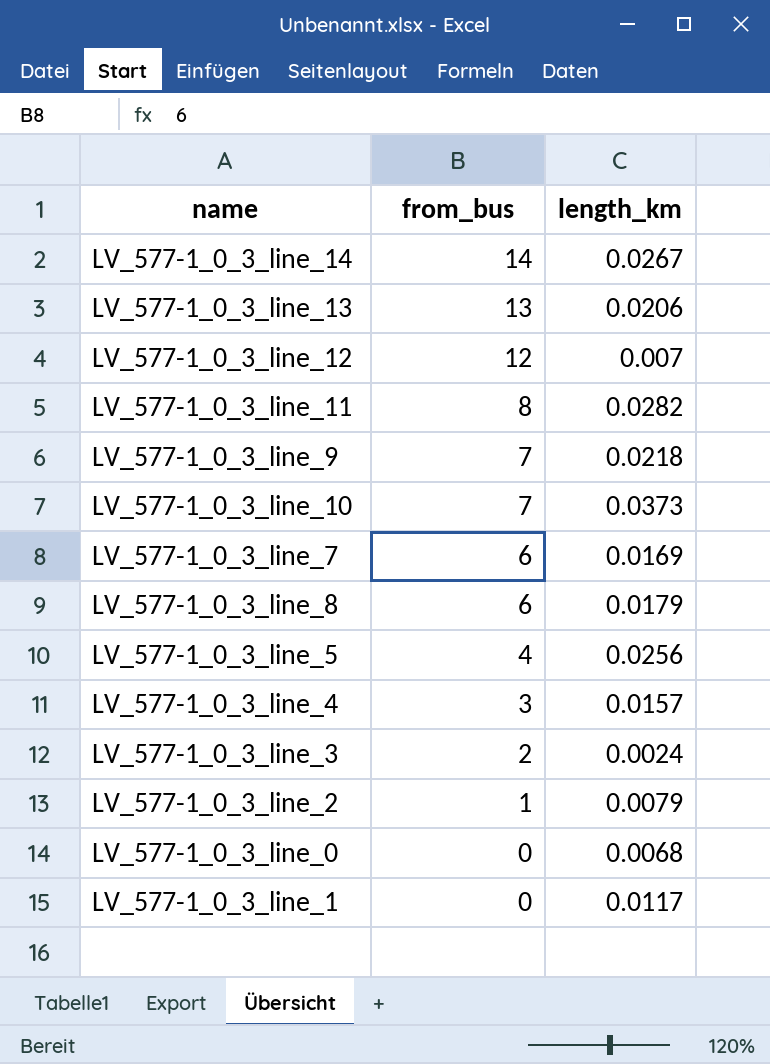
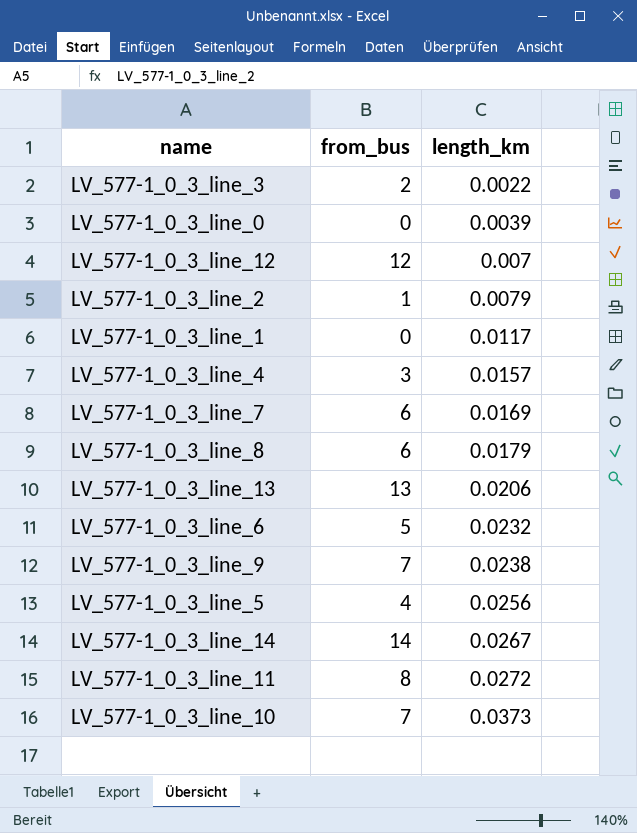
row order: from_bus descending -> length_km ascending
LV_577-1_0_3_line_3 | length_km: 0.0024 -> 0.0022
LV_577-1_0_3_line_0 | length_km: 0.0068 -> 0.0039
row LV_577-1_0_3_line_6: none -> 5 | 0.0232
LV_577-1_0_3_line_9 | length_km: 0.0218 -> 0.0238
LV_577-1_0_3_line_11 | length_km: 0.0282 -> 0.0272

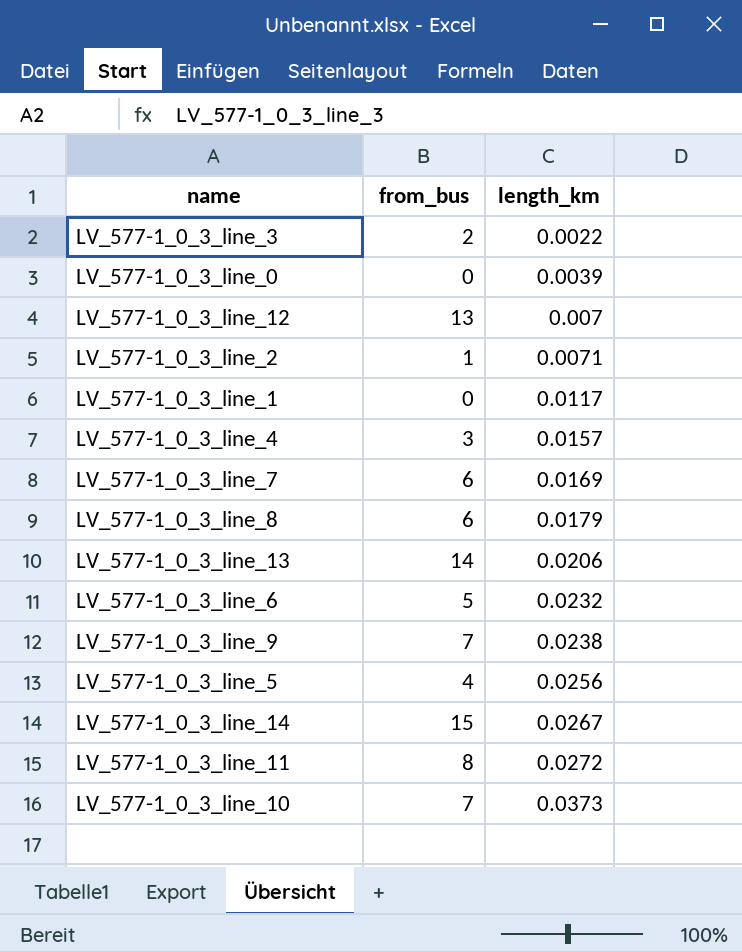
LV_577-1_0_3_line_12 | from_bus: 12 -> 13
LV_577-1_0_3_line_2 | length_km: 0.0079 -> 0.0071
LV_577-1_0_3_line_13 | from_bus: 13 -> 14
LV_577-1_0_3_line_14 | from_bus: 14 -> 15

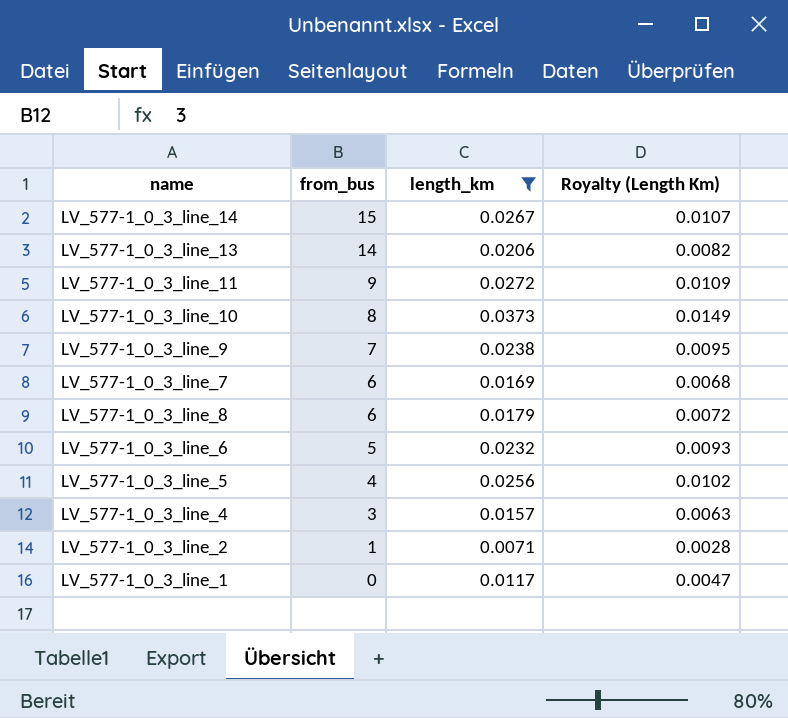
filter: none -> length_km >= 0.0071
row order: length_km ascending -> from_bus descending
column Royalty (Length Km) | formula: none -> [length_km] * 0.4
LV_577-1_0_3_line_11 | from_bus: 8 -> 9
LV_577-1_0_3_line_10 | from_bus: 7 -> 8

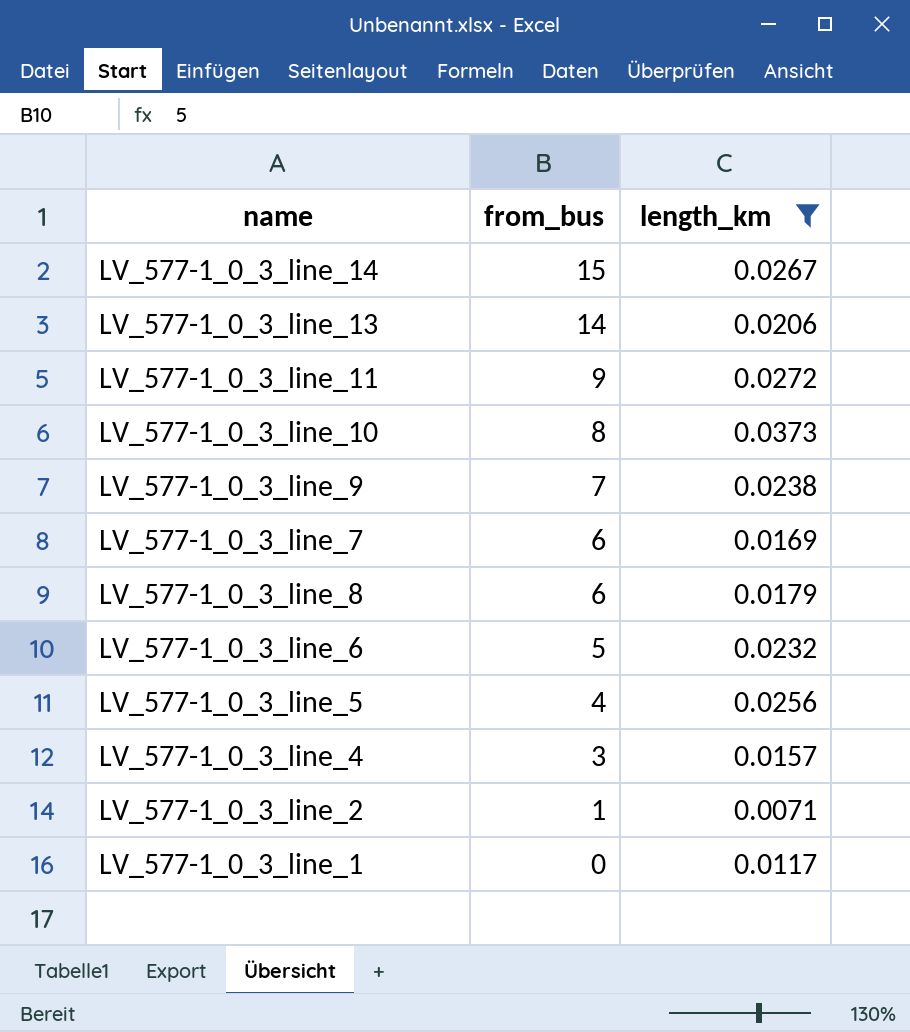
column Royalty (Length Km) | formula: [length_km] * 0.4 -> none

